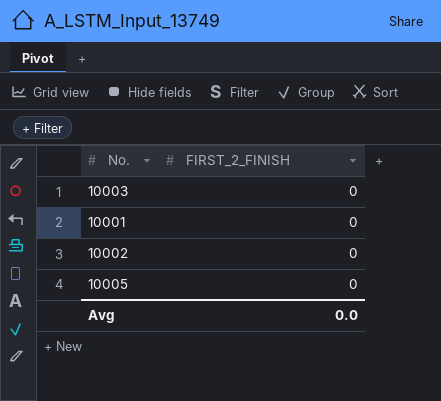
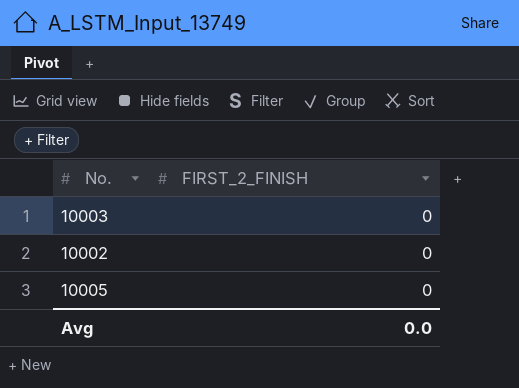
row 10001: 0 -> none

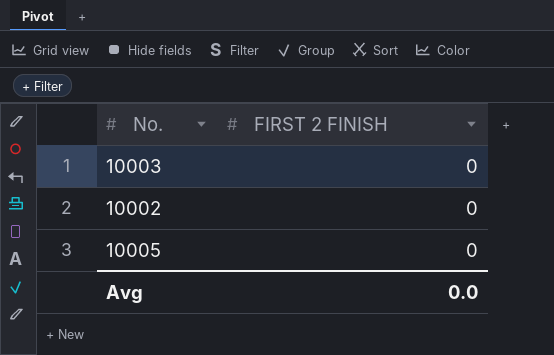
column name: FIRST_2_FINISH -> FIRST 2 FINISH

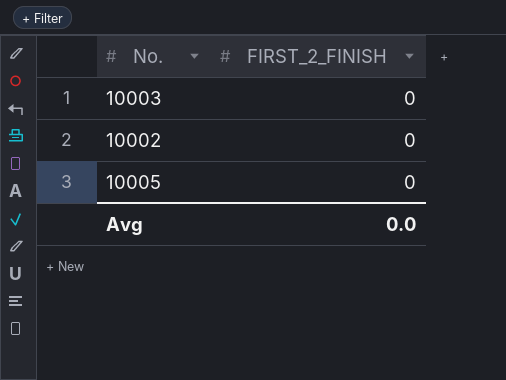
column name: FIRST 2 FINISH -> FIRST_2_FINISH

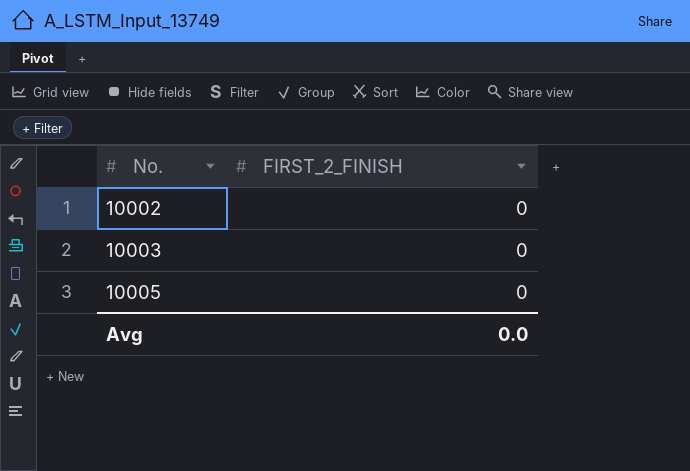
row order: none -> No. ascending

